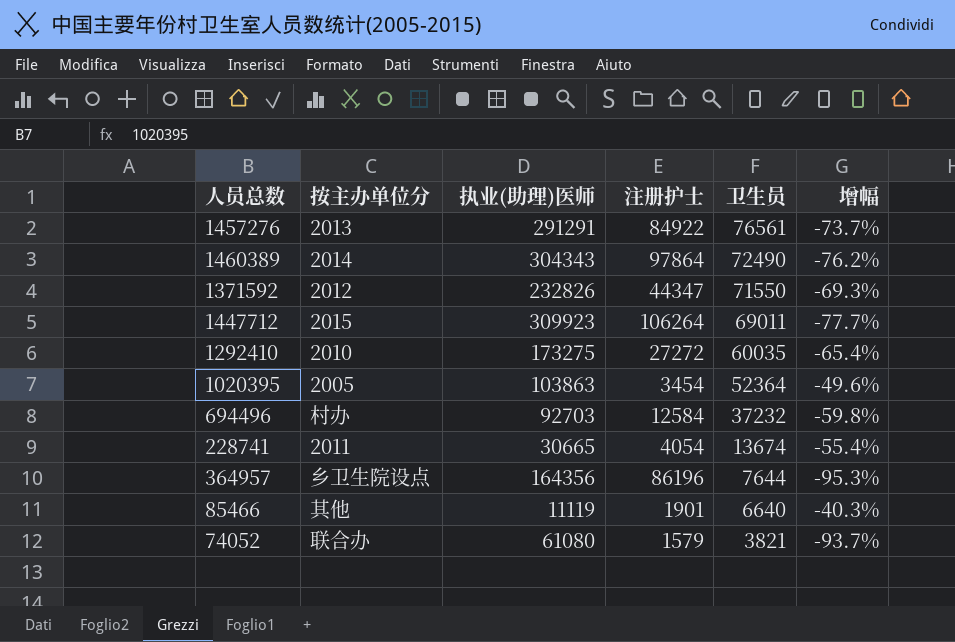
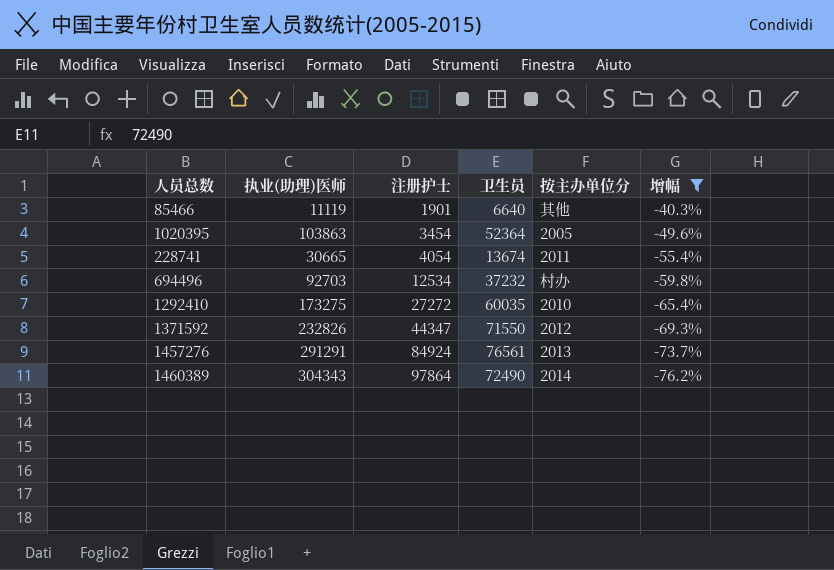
filter: none -> 增幅 >= -76.2%
row order: 卫生员 descending -> 注册护士 ascending
column 按主办单位分 | position: 2 -> 5
694496 | 注册护士: 12584 -> 12534
1457276 | 注册护士: 84922 -> 84924

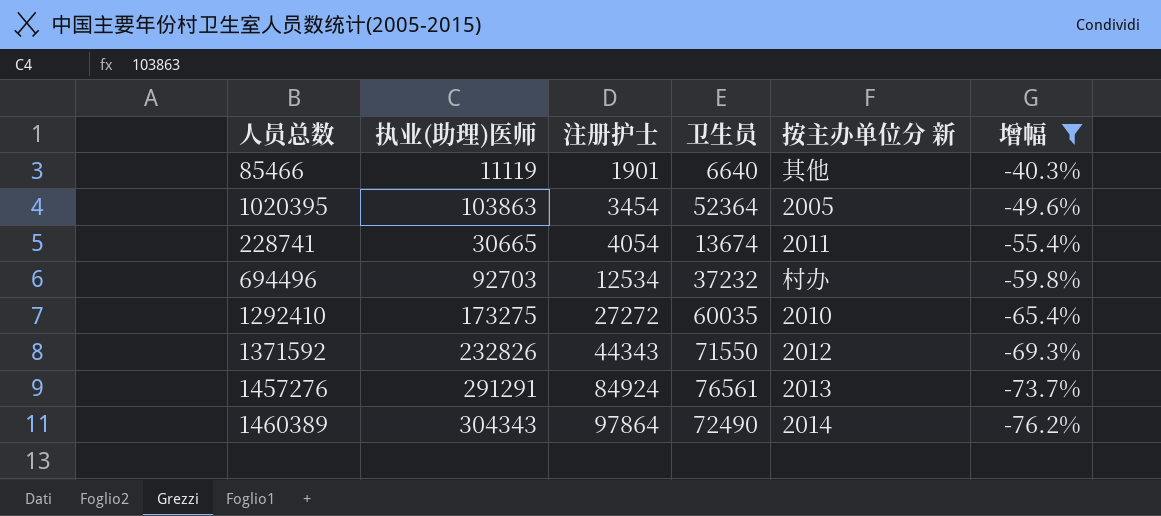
column name: 按主办单位分 -> 按主办单位分 新
1371592 | 注册护士: 44347 -> 44343

